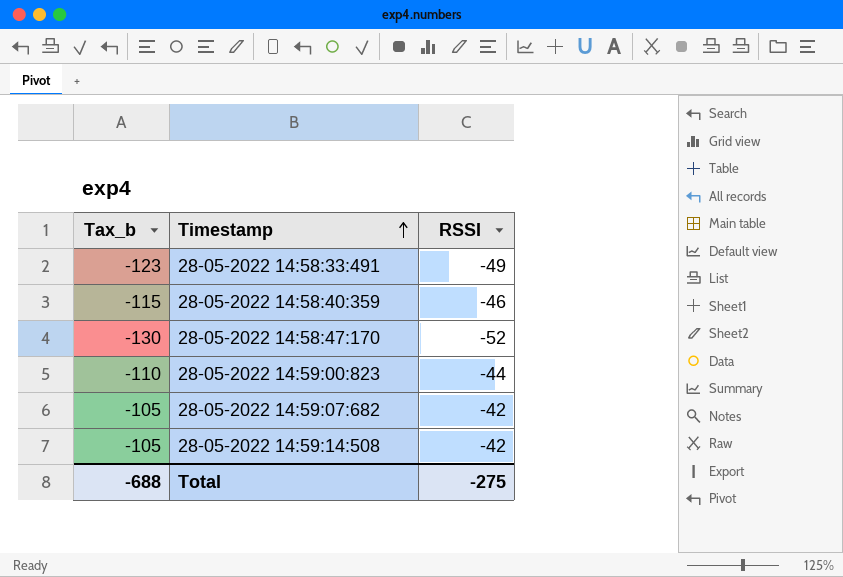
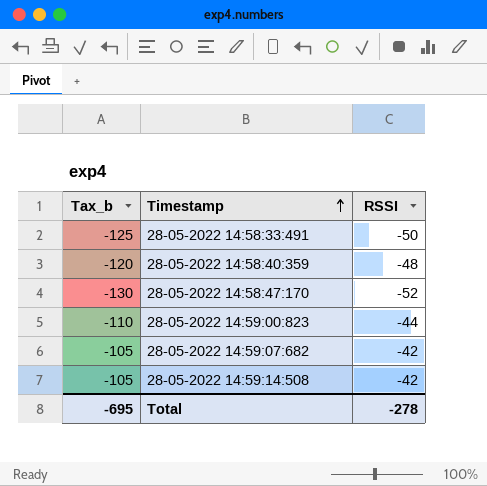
28-05-2022 14:58:33:491 | Tax_b: -123 -> -125
28-05-2022 14:58:33:491 | RSSI: -49 -> -50
28-05-2022 14:58:40:359 | Tax_b: -115 -> -120
28-05-2022 14:58:40:359 | RSSI: -46 -> -48
Total | Tax_b: -688 -> -695
Total | RSSI: -275 -> -278

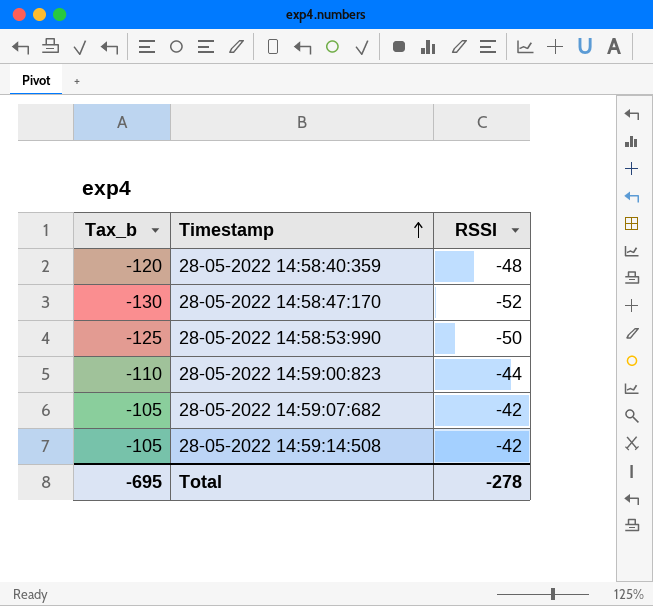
row 28-05-2022 14:58:33:491: -125 | -50 -> none
row 28-05-2022 14:58:53:990: none -> -125 | -50

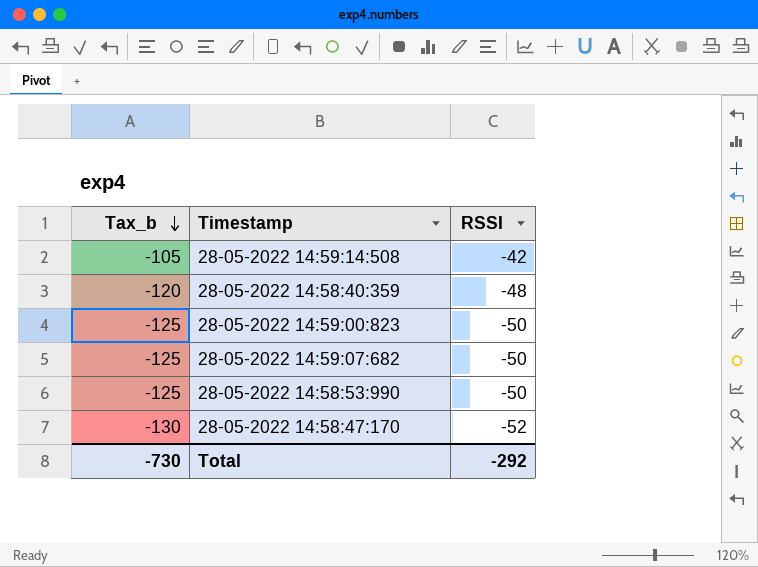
row order: Timestamp ascending -> Tax_b descending
28-05-2022 14:59:00:823 | Tax_b: -110 -> -125
28-05-2022 14:59:00:823 | RSSI: -44 -> -50
28-05-2022 14:59:07:682 | Tax_b: -105 -> -125
28-05-2022 14:59:07:682 | RSSI: -42 -> -50
Total | Tax_b: -695 -> -730
Total | RSSI: -278 -> -292

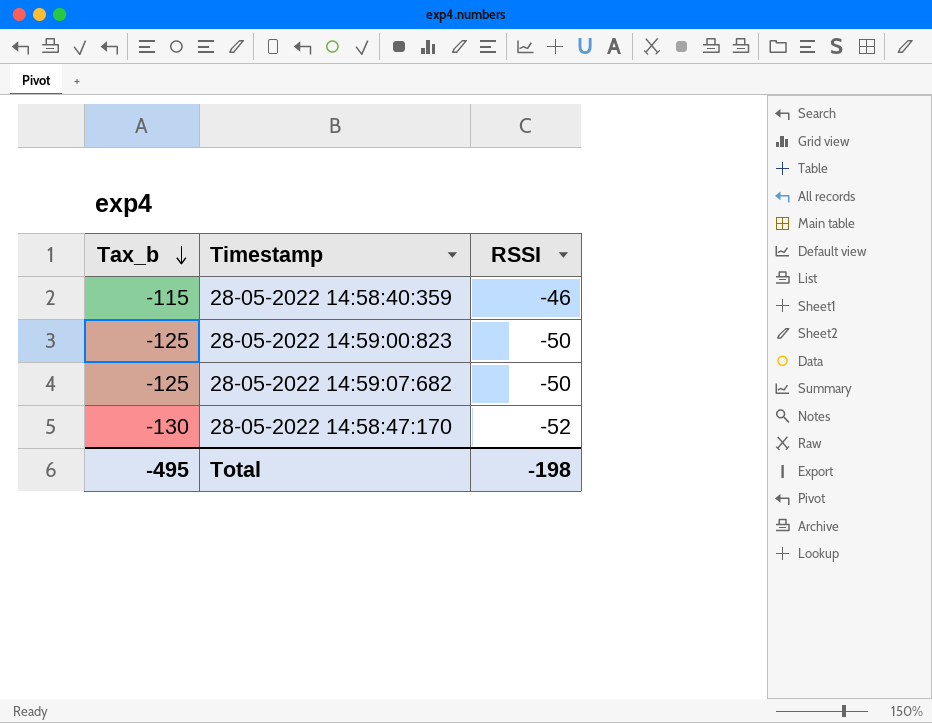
row 28-05-2022 14:59:14:508: -105 | -42 -> none
row 28-05-2022 14:58:53:990: -125 | -50 -> none
28-05-2022 14:58:40:359 | Tax_b: -120 -> -115
28-05-2022 14:58:40:359 | RSSI: -48 -> -46
Total | Tax_b: -730 -> -495
Total | RSSI: -292 -> -198

